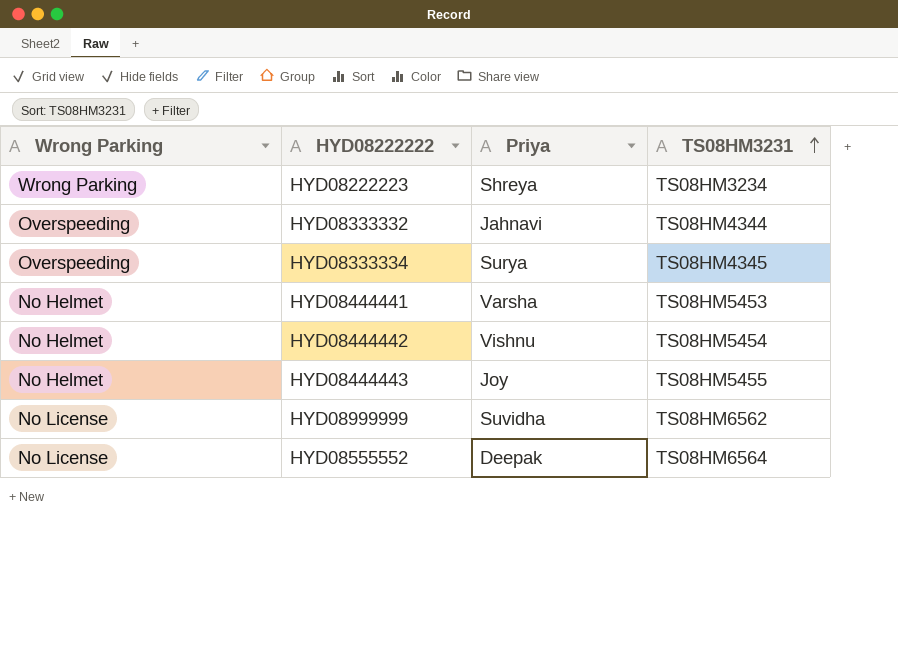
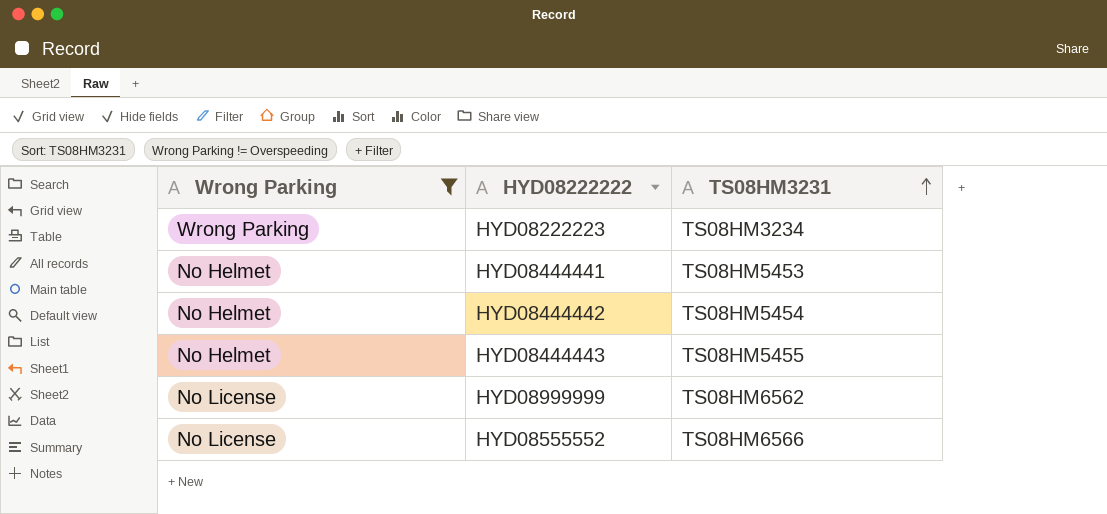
filter: none -> Wrong Parking != Overspeeding
column Priya | position: 3 -> none
HYD08555552 | TS08HM3231: TS08HM6564 -> TS08HM6566

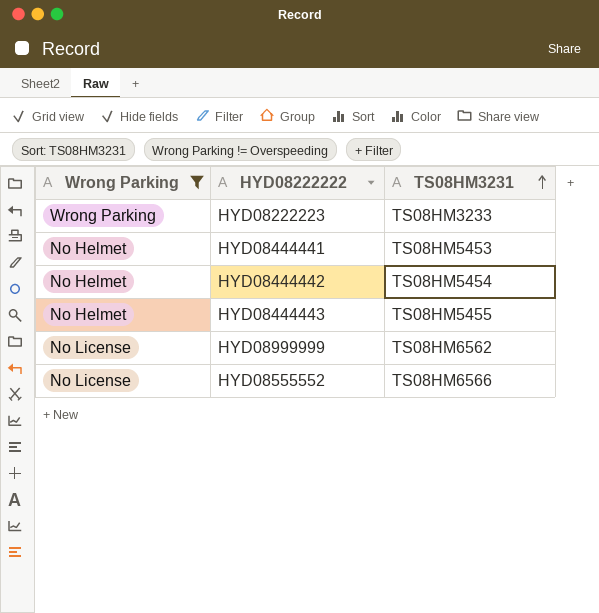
HYD08222223 | TS08HM3231: TS08HM3234 -> TS08HM3233

